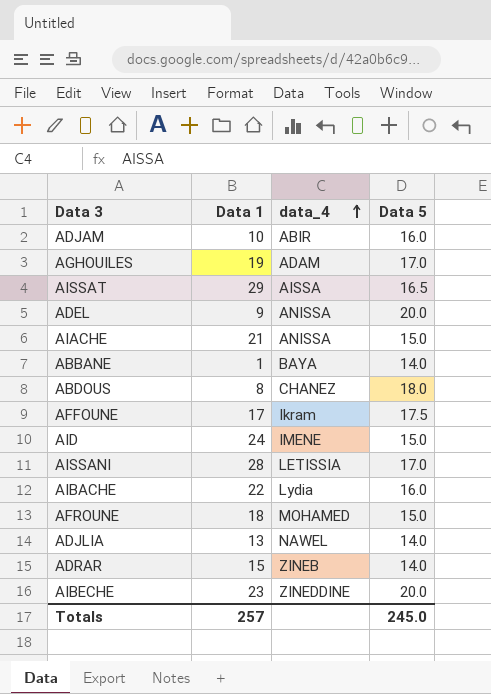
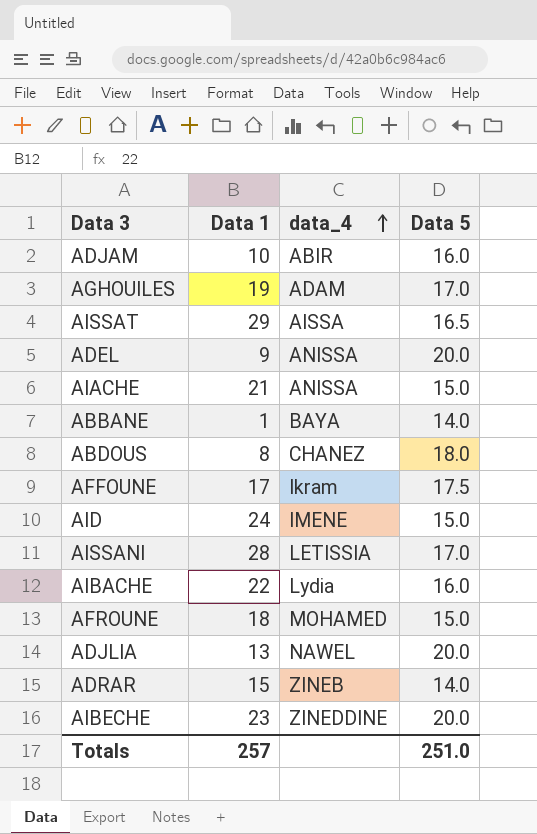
ADJLIA | Data 5: 14.0 -> 20.0
Totals | Data 5: 245.0 -> 251.0

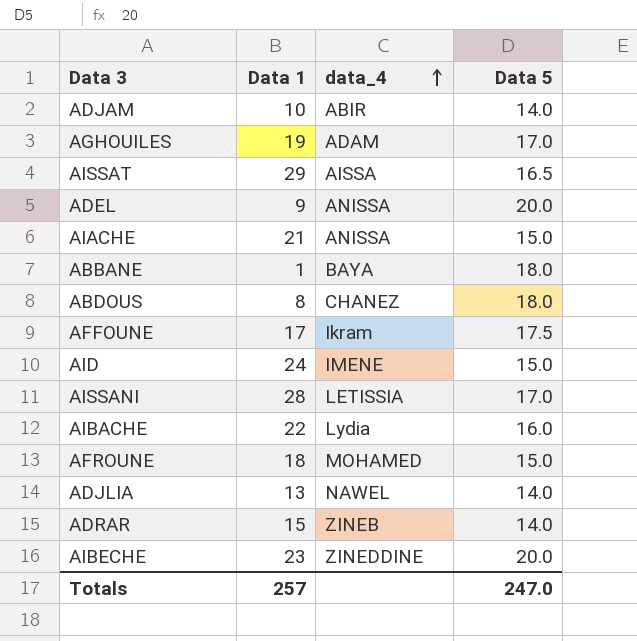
ADJAM | Data 5: 16.0 -> 14.0
ABBANE | Data 5: 14.0 -> 18.0
ADJLIA | Data 5: 20.0 -> 14.0
Totals | Data 5: 251.0 -> 247.0

